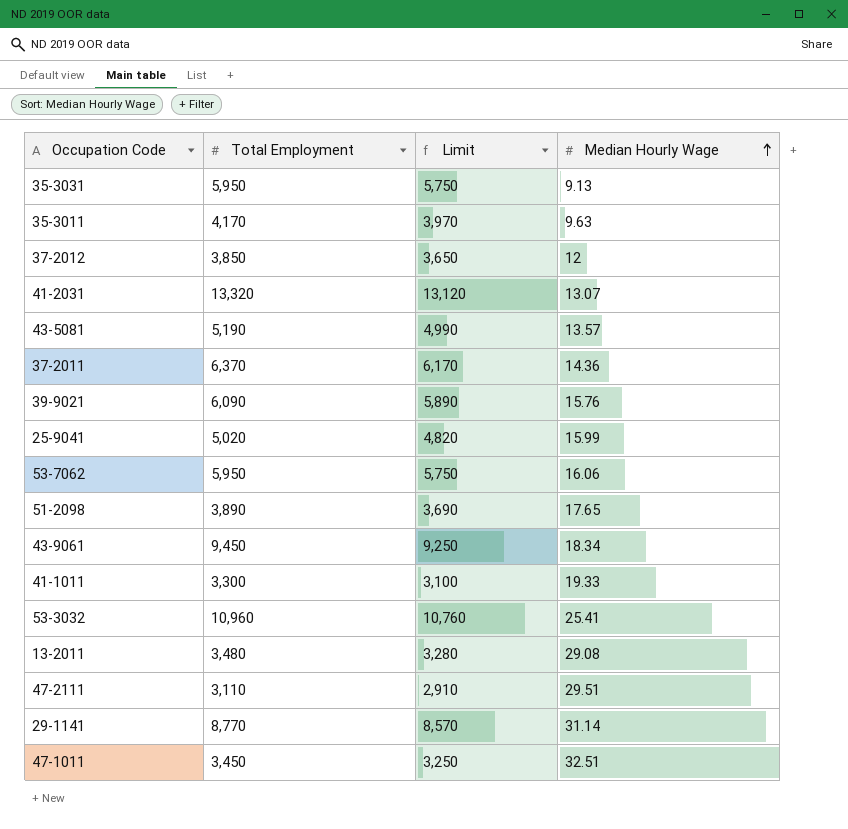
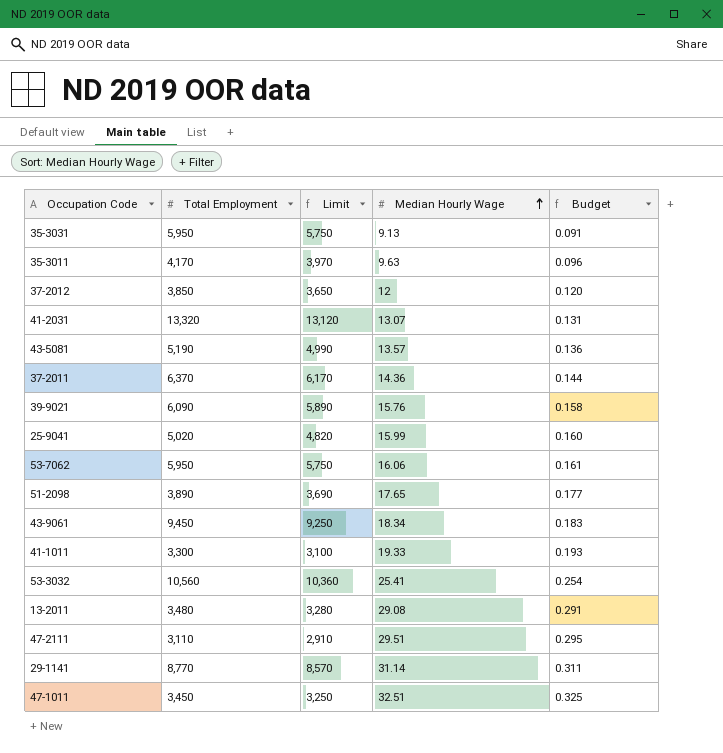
column Budget | formula: none -> [Median Hourly Wage] * 0.01
53-3032 | Total Employment: 10,960 -> 10,560
53-3032 | Limit: 10,760 -> 10,360

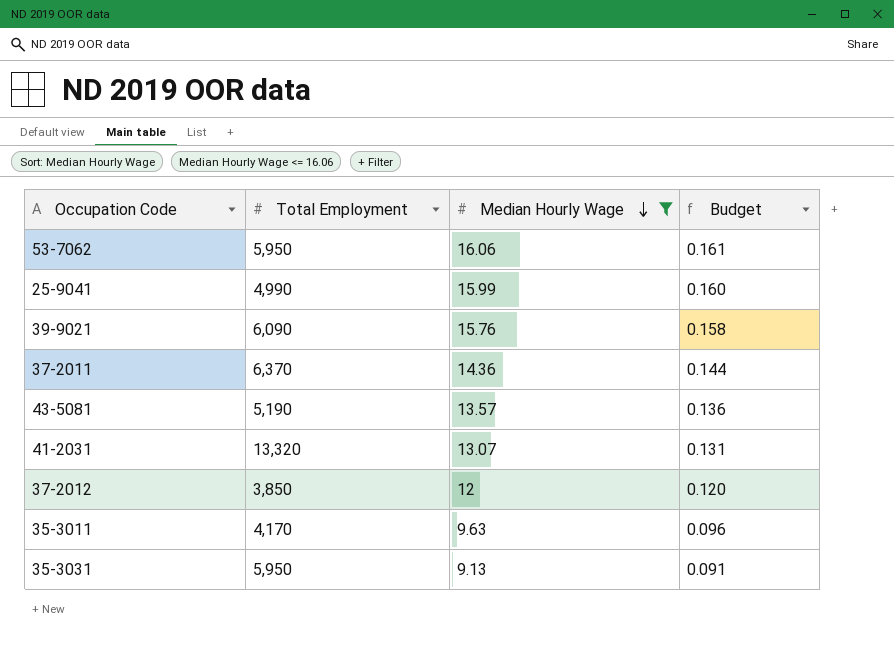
filter: none -> Median Hourly Wage <= 16.06
row order: Median Hourly Wage ascending -> Median Hourly Wage descending
column Limit | formula: [Total Employment] - 200 -> none
25-9041 | Total Employment: 5,020 -> 4,990

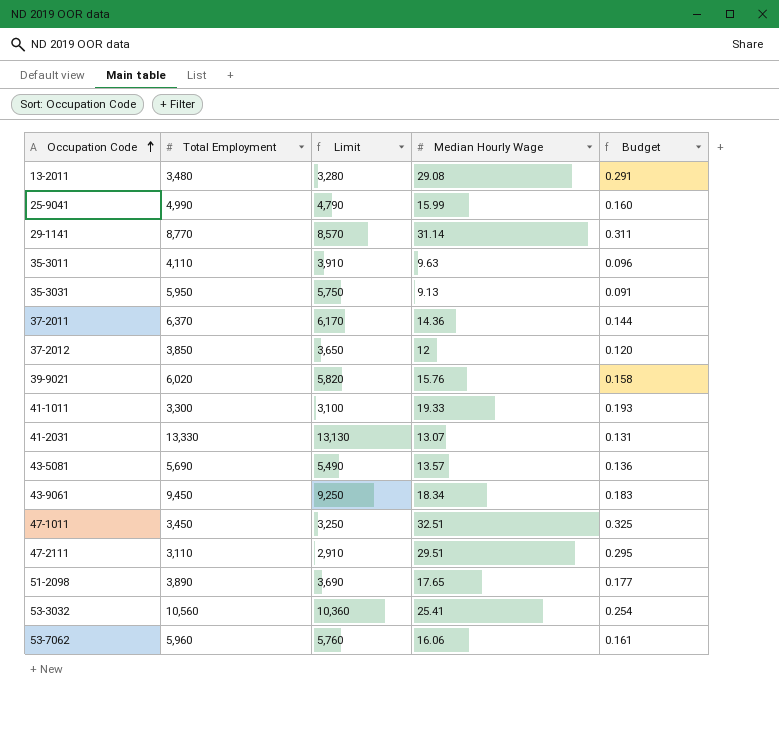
filter: Median Hourly Wage <= 16.06 -> none
row order: Median Hourly Wage descending -> Occupation Code ascending
column Limit | formula: none -> [Total Employment] - 200
35-3011 | Total Employment: 4,170 -> 4,110
39-9021 | Total Employment: 6,090 -> 6,020
41-2031 | Total Employment: 13,320 -> 13,330
43-5081 | Total Employment: 5,190 -> 5,690
53-7062 | Total Employment: 5,950 -> 5,960

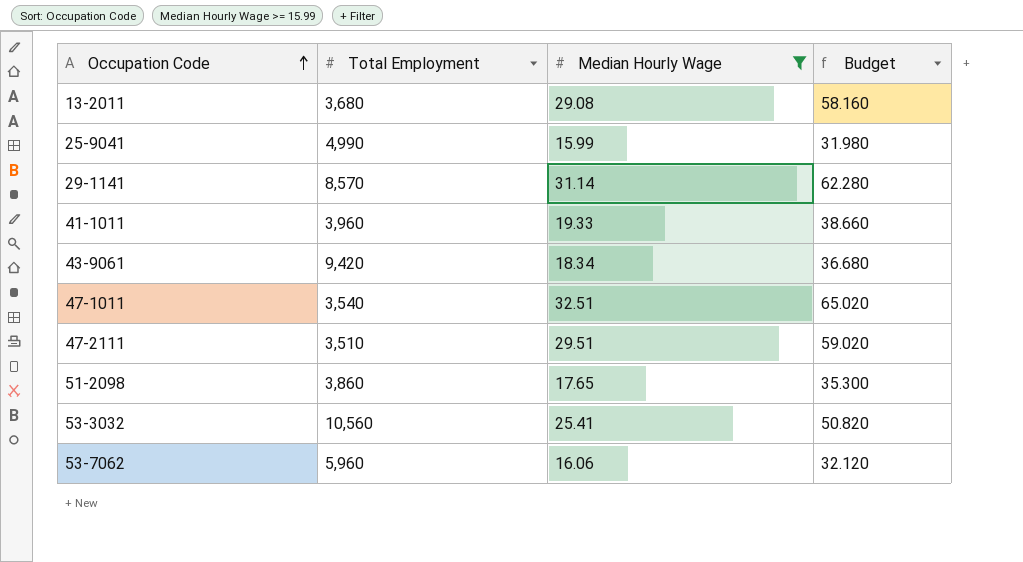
filter: none -> Median Hourly Wage >= 15.99
column Limit | formula: [Total Employment] - 200 -> none
column Budget | formula: [Median Hourly Wage] * 0.01 -> [Median Hourly Wage] * 2
13-2011 | Total Employment: 3,480 -> 3,680
29-1141 | Total Employment: 8,770 -> 8,570
41-1011 | Total Employment: 3,300 -> 3,960
43-9061 | Total Employment: 9,450 -> 9,420
47-1011 | Total Employment: 3,450 -> 3,540
47-2111 | Total Employment: 3,110 -> 3,510
51-2098 | Total Employment: 3,890 -> 3,860

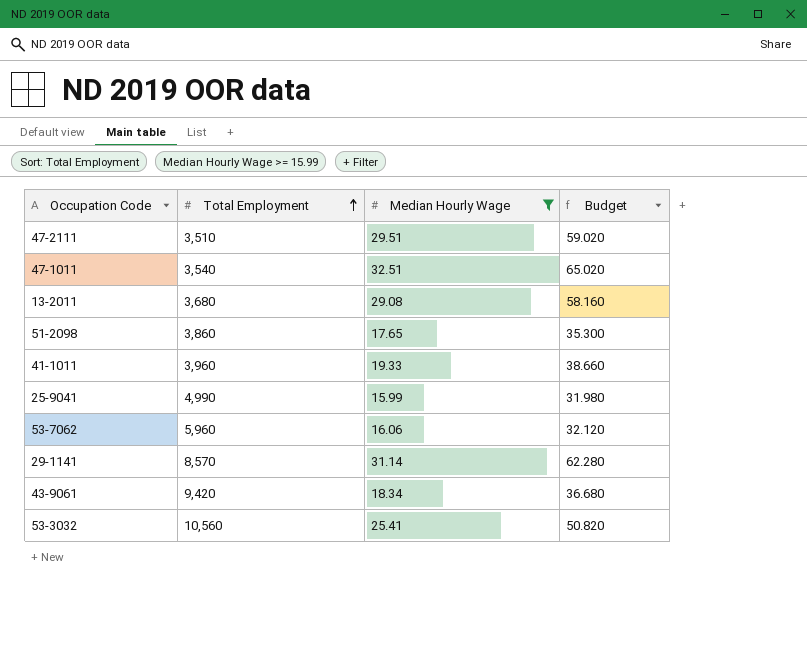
row order: Occupation Code ascending -> Total Employment ascending

